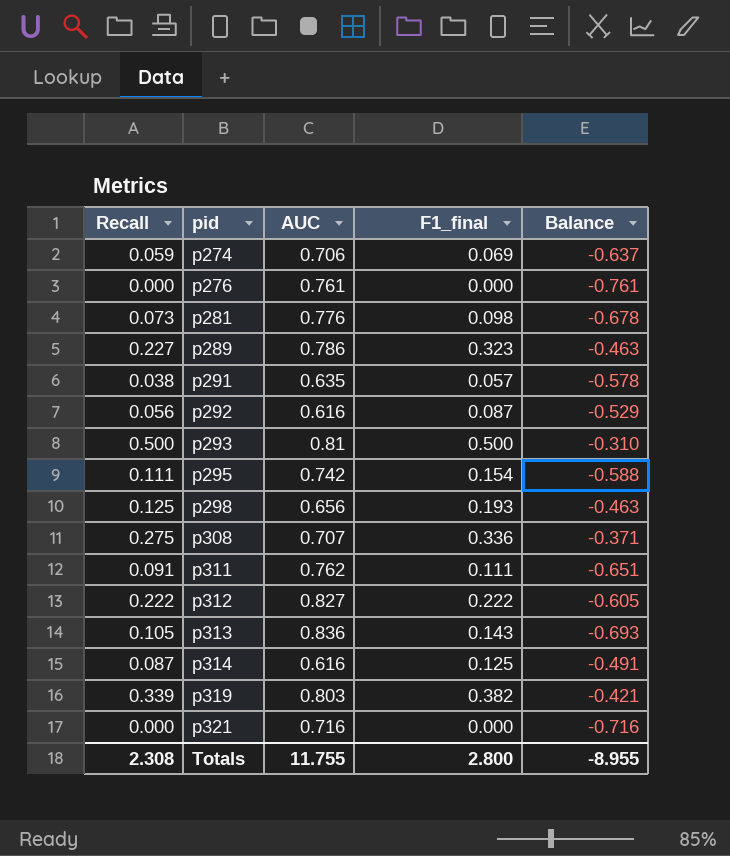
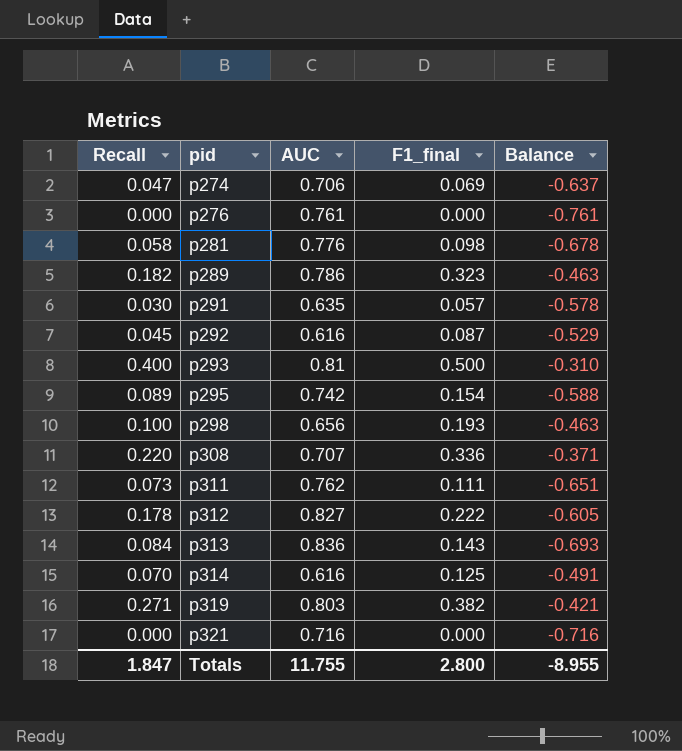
p274 | Recall: 0.059 -> 0.047
p281 | Recall: 0.073 -> 0.058
p289 | Recall: 0.227 -> 0.182
p291 | Recall: 0.038 -> 0.030
p292 | Recall: 0.056 -> 0.045
p293 | Recall: 0.500 -> 0.400
p295 | Recall: 0.111 -> 0.089
p298 | Recall: 0.125 -> 0.100
p308 | Recall: 0.275 -> 0.220
p311 | Recall: 0.091 -> 0.073
p312 | Recall: 0.222 -> 0.178
p313 | Recall: 0.105 -> 0.084
p314 | Recall: 0.087 -> 0.070
p319 | Recall: 0.339 -> 0.271
Totals | Recall: 2.308 -> 1.847

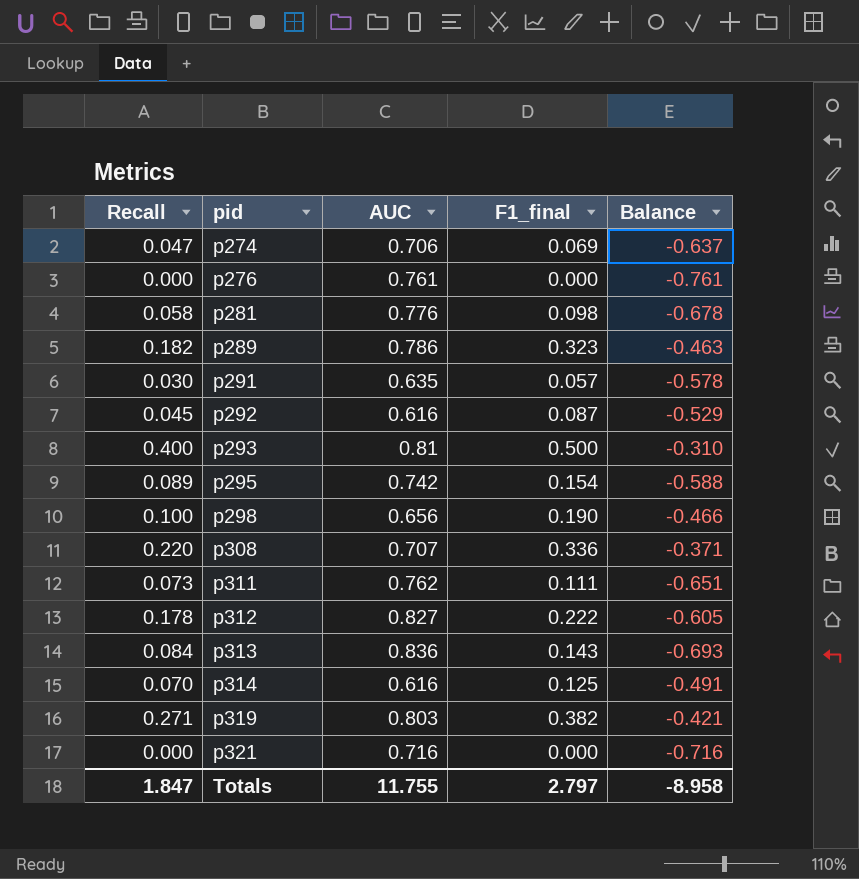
p298 | F1_final: 0.193 -> 0.190
p298 | Balance: -0.463 -> -0.466
Totals | F1_final: 2.800 -> 2.797
Totals | Balance: -8.955 -> -8.958

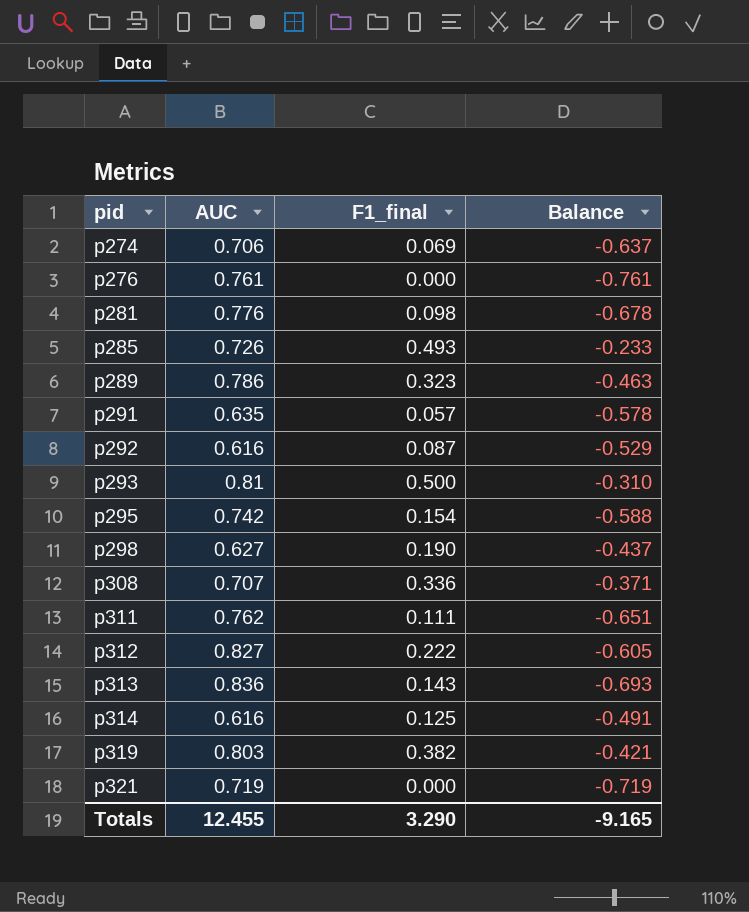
column Recall | position: 1 -> none
row p285: none -> 0.726 | 0.493 | -0.233
p298 | AUC: 0.656 -> 0.627
p298 | Balance: -0.466 -> -0.437
p321 | AUC: 0.716 -> 0.719
p321 | Balance: -0.716 -> -0.719
Totals | AUC: 11.755 -> 12.455
Totals | F1_final: 2.797 -> 3.290
Totals | Balance: -8.958 -> -9.165

